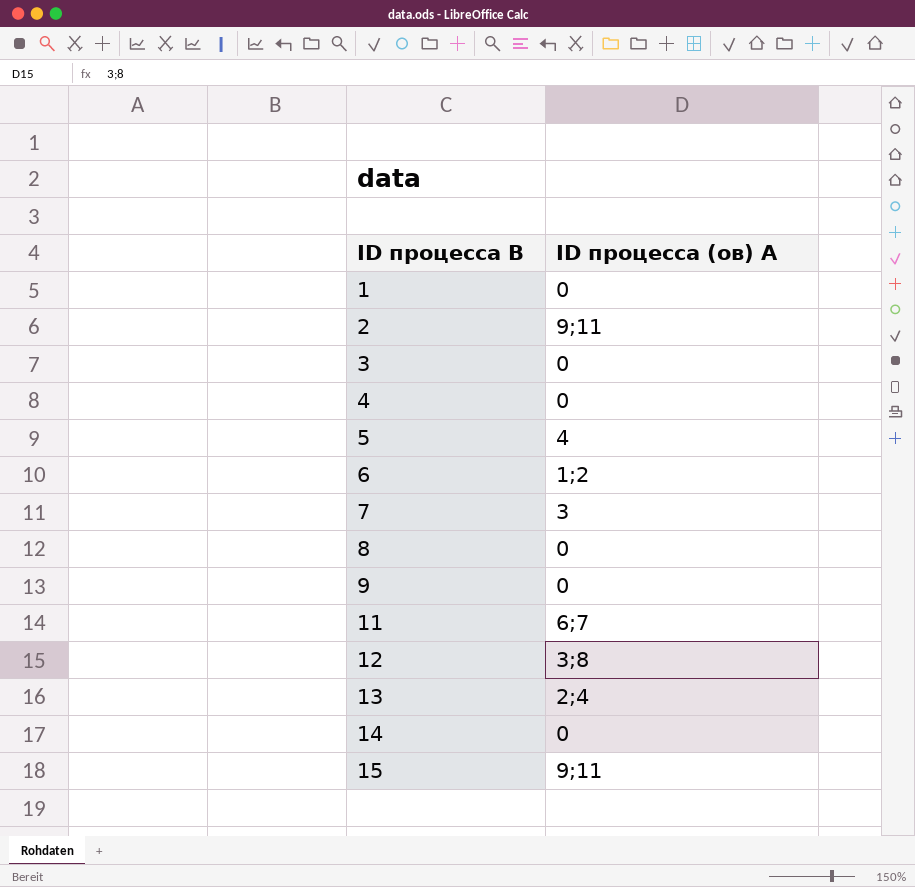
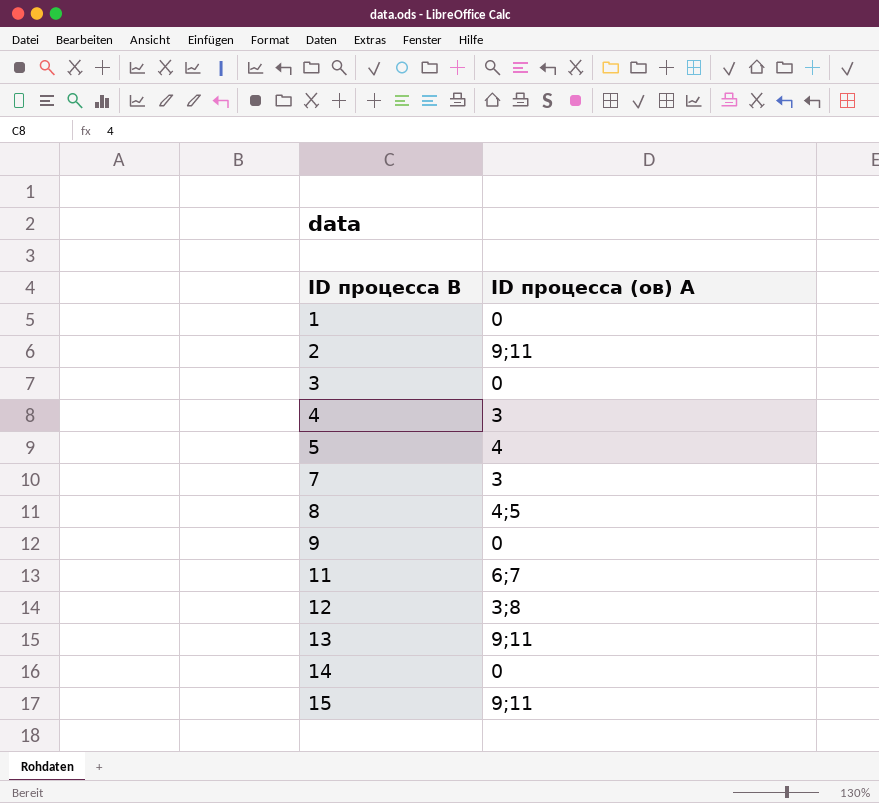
row 6: 1;2 -> none
4 | ID процесса (ов) A: 0 -> 3
8 | ID процесса (ов) A: 0 -> 4;5
13 | ID процесса (ов) A: 2;4 -> 9;11

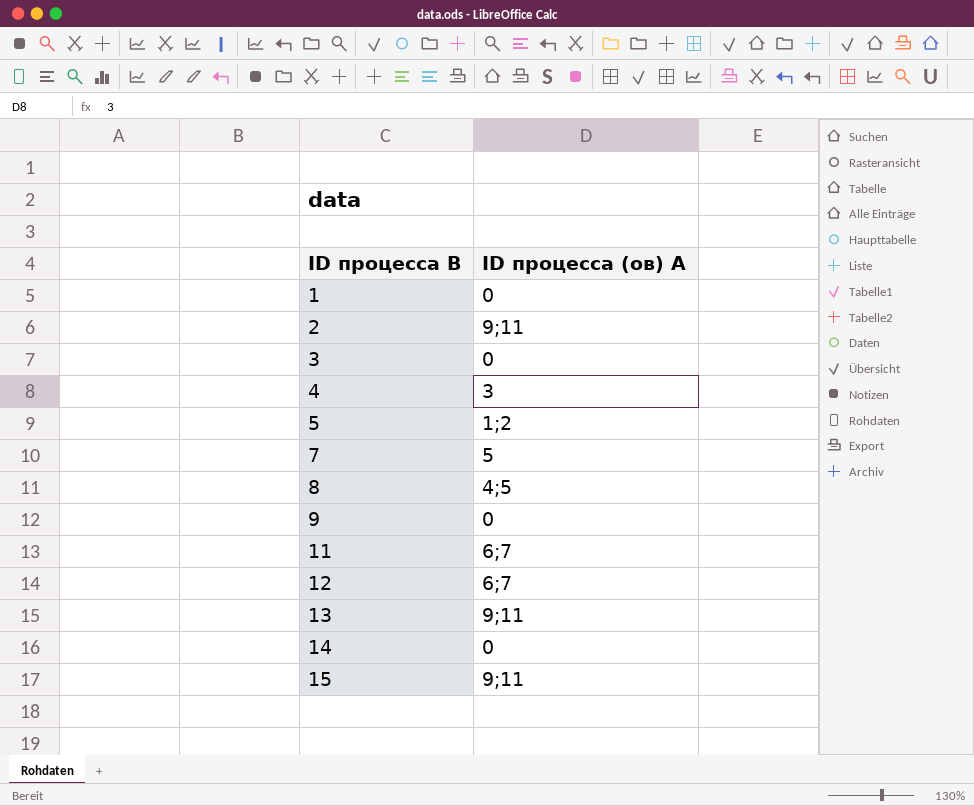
5 | ID процесса (ов) A: 4 -> 1;2
7 | ID процесса (ов) A: 3 -> 5
12 | ID процесса (ов) A: 3;8 -> 6;7

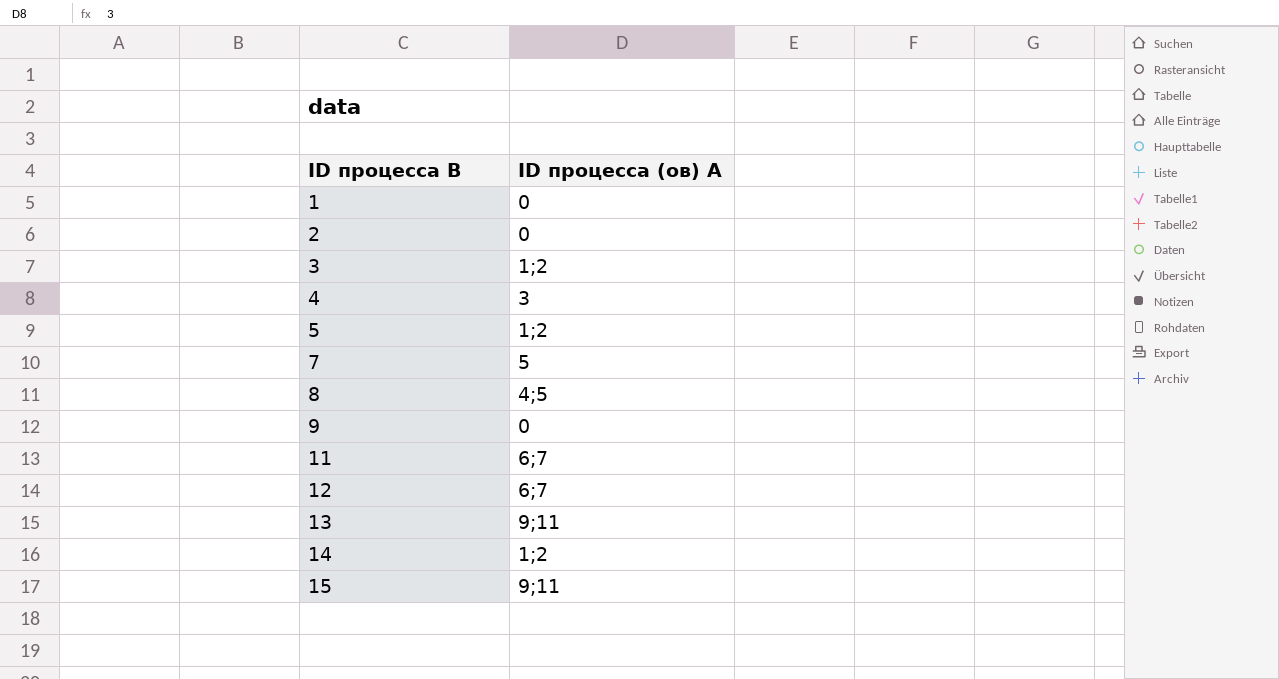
2 | ID процесса (ов) A: 9;11 -> 0
3 | ID процесса (ов) A: 0 -> 1;2
14 | ID процесса (ов) A: 0 -> 1;2

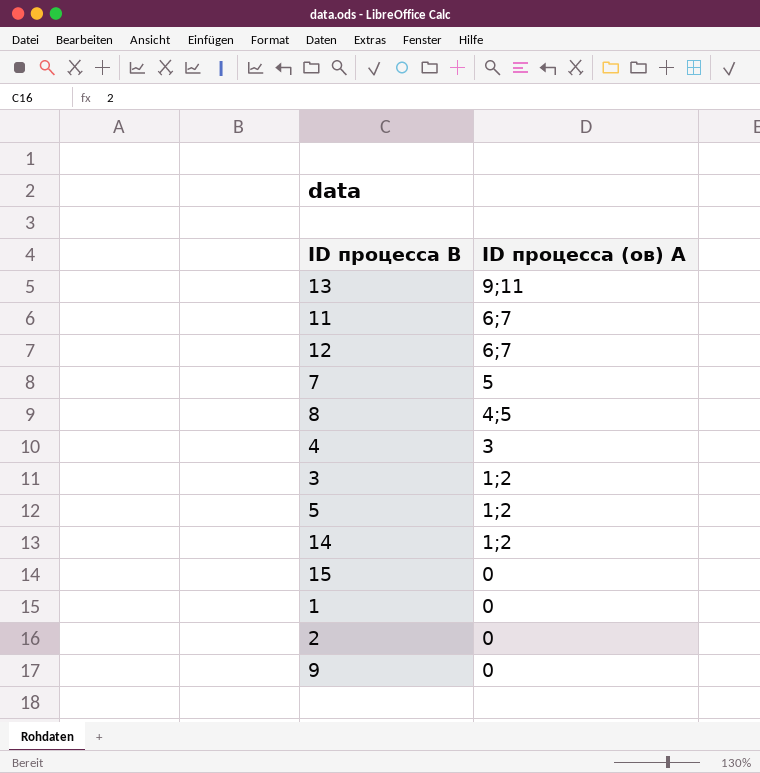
row order: ID процесса B ascending -> ID процесса (ов) A descending
15 | ID процесса (ов) A: 9;11 -> 0

